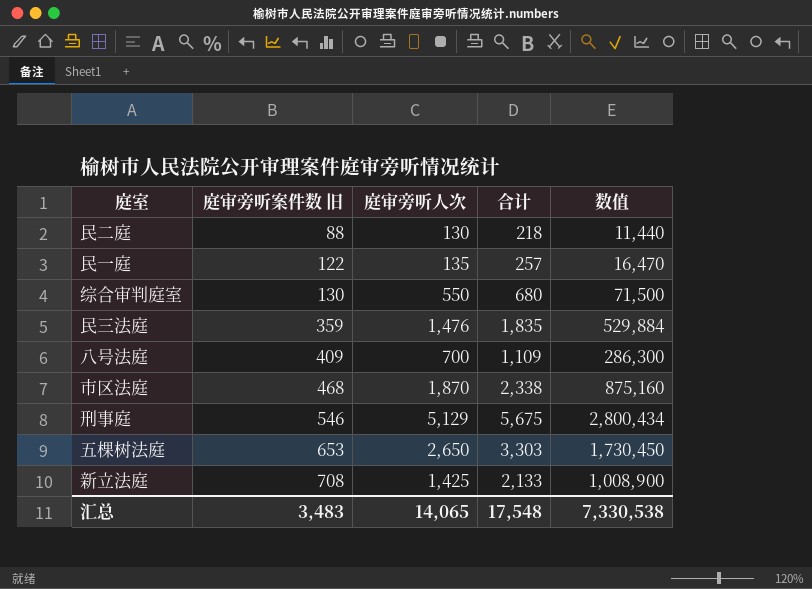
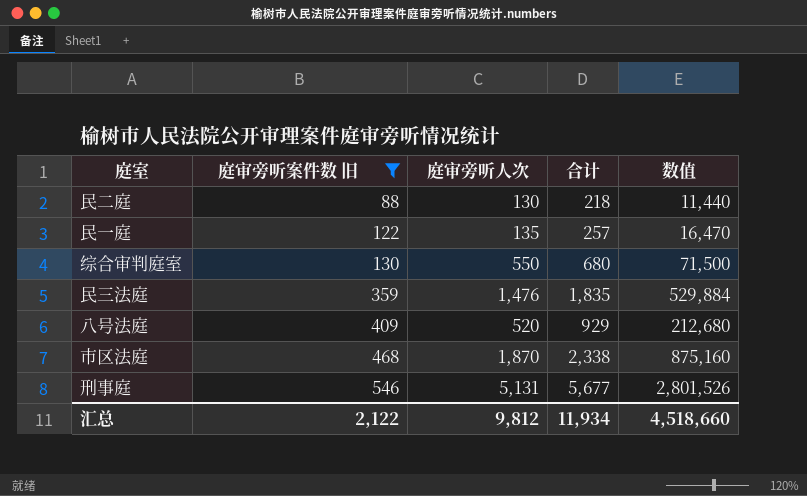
filter: none -> 庭审旁听案件数 旧 <= 546
八号法庭 | 庭审旁听人次: 700 -> 520
八号法庭 | 合计: 1,109 -> 929
八号法庭 | 数值: 286,300 -> 212,680
刑事庭 | 庭审旁听人次: 5,129 -> 5,131
刑事庭 | 合计: 5,675 -> 5,677
刑事庭 | 数值: 2,800,434 -> 2,801,526
汇总 | 庭审旁听案件数 旧: 3,483 -> 2,122
汇总 | 庭审旁听人次: 14,065 -> 9,812
汇总 | 合计: 17,548 -> 11,934
汇总 | 数值: 7,330,538 -> 4,518,660

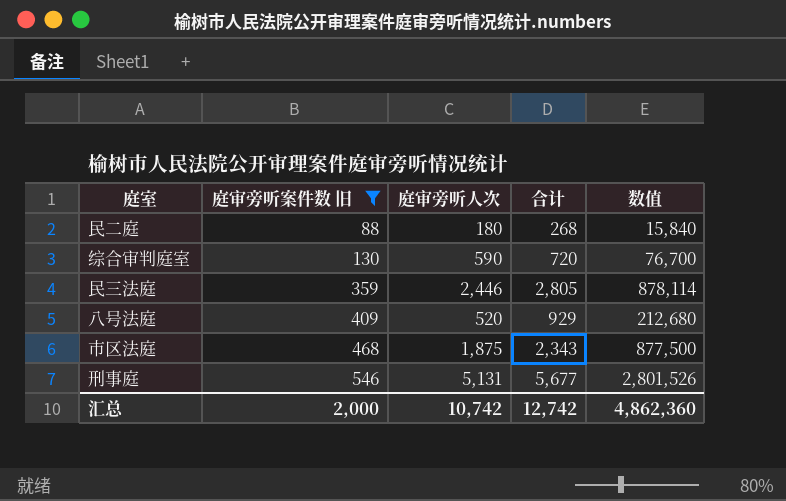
row 民一庭: 122 | 135 | 257 | 16,470 -> none
民二庭 | 庭审旁听人次: 130 -> 180
民二庭 | 合计: 218 -> 268
民二庭 | 数值: 11,440 -> 15,840
综合审判庭室 | 庭审旁听人次: 550 -> 590
综合审判庭室 | 合计: 680 -> 720
综合审判庭室 | 数值: 71,500 -> 76,700
民三法庭 | 庭审旁听人次: 1,476 -> 2,446
民三法庭 | 合计: 1,835 -> 2,805
民三法庭 | 数值: 529,884 -> 878,114
市区法庭 | 庭审旁听人次: 1,870 -> 1,875
市区法庭 | 合计: 2,338 -> 2,343
市区法庭 | 数值: 875,160 -> 877,500
汇总 | 庭审旁听案件数 旧: 2,122 -> 2,000
汇总 | 庭审旁听人次: 9,812 -> 10,742
汇总 | 合计: 11,934 -> 12,742
汇总 | 数值: 4,518,660 -> 4,862,360

